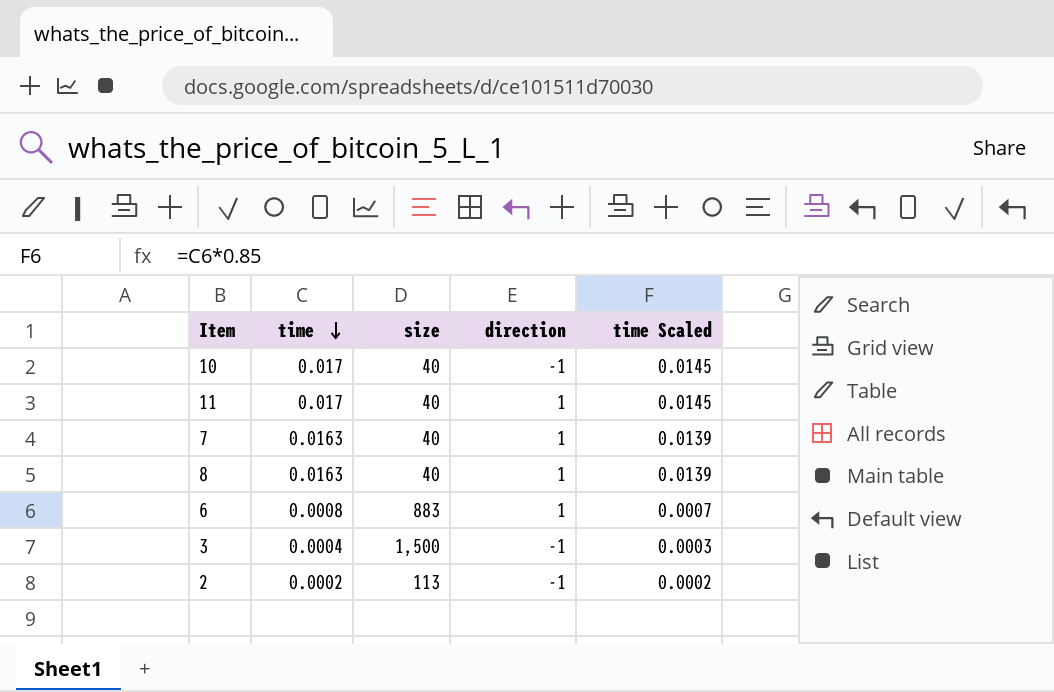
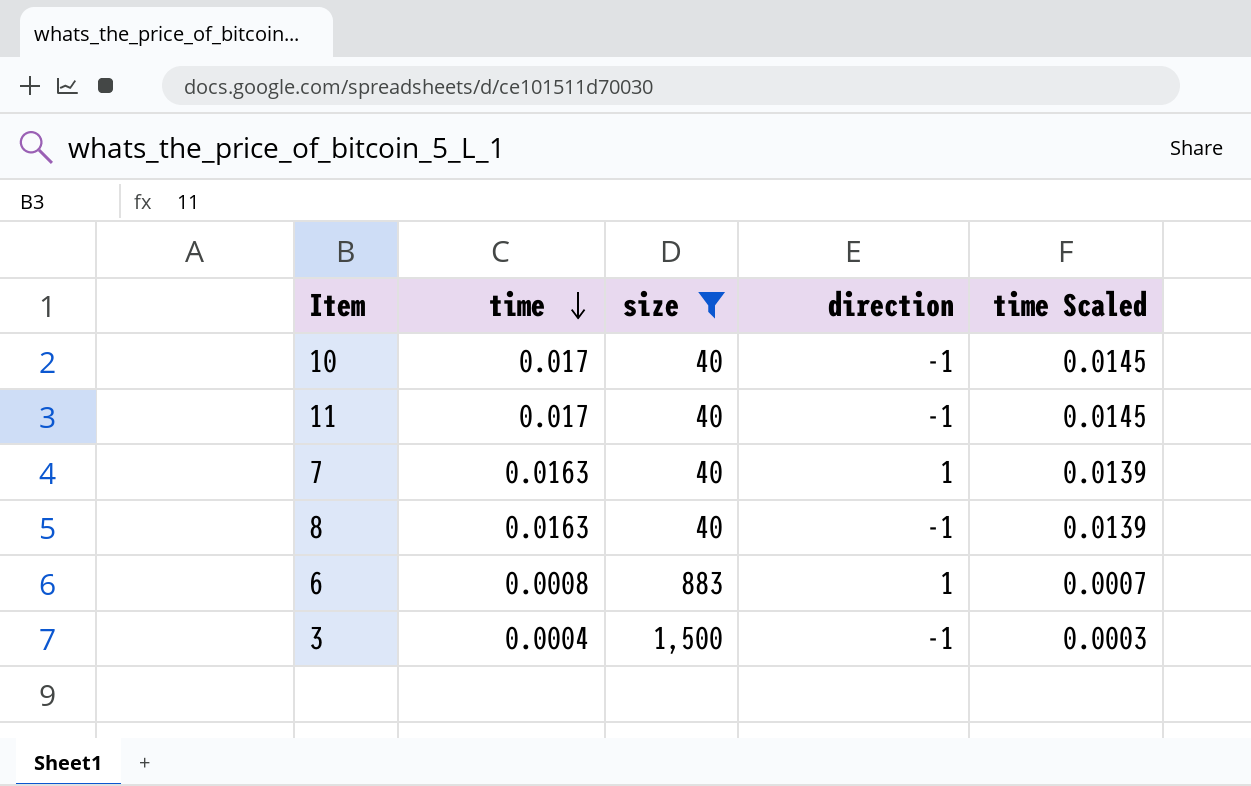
filter: none -> size != 113
11 | direction: 1 -> -1
8 | direction: 1 -> -1

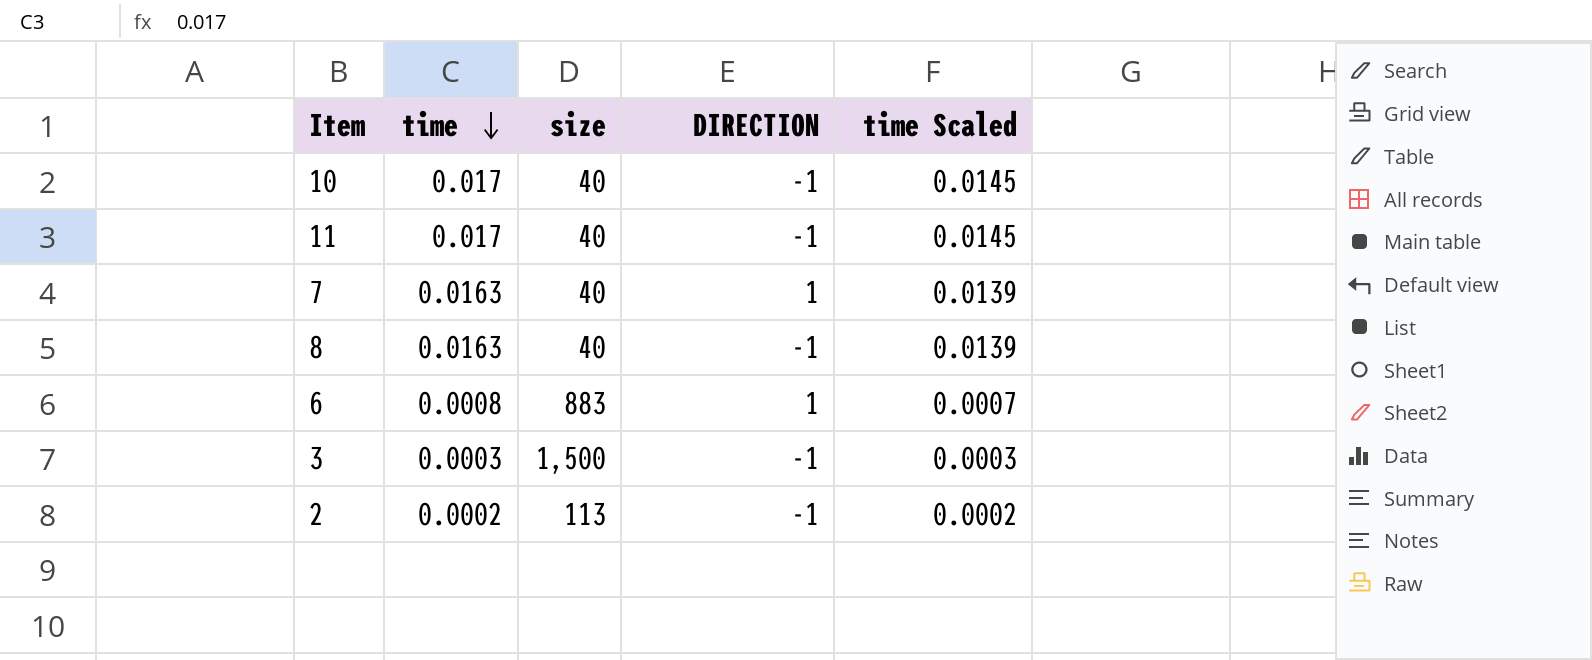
filter: size != 113 -> none
column name: direction -> DIRECTION
3 | time: 0.0004 -> 0.0003

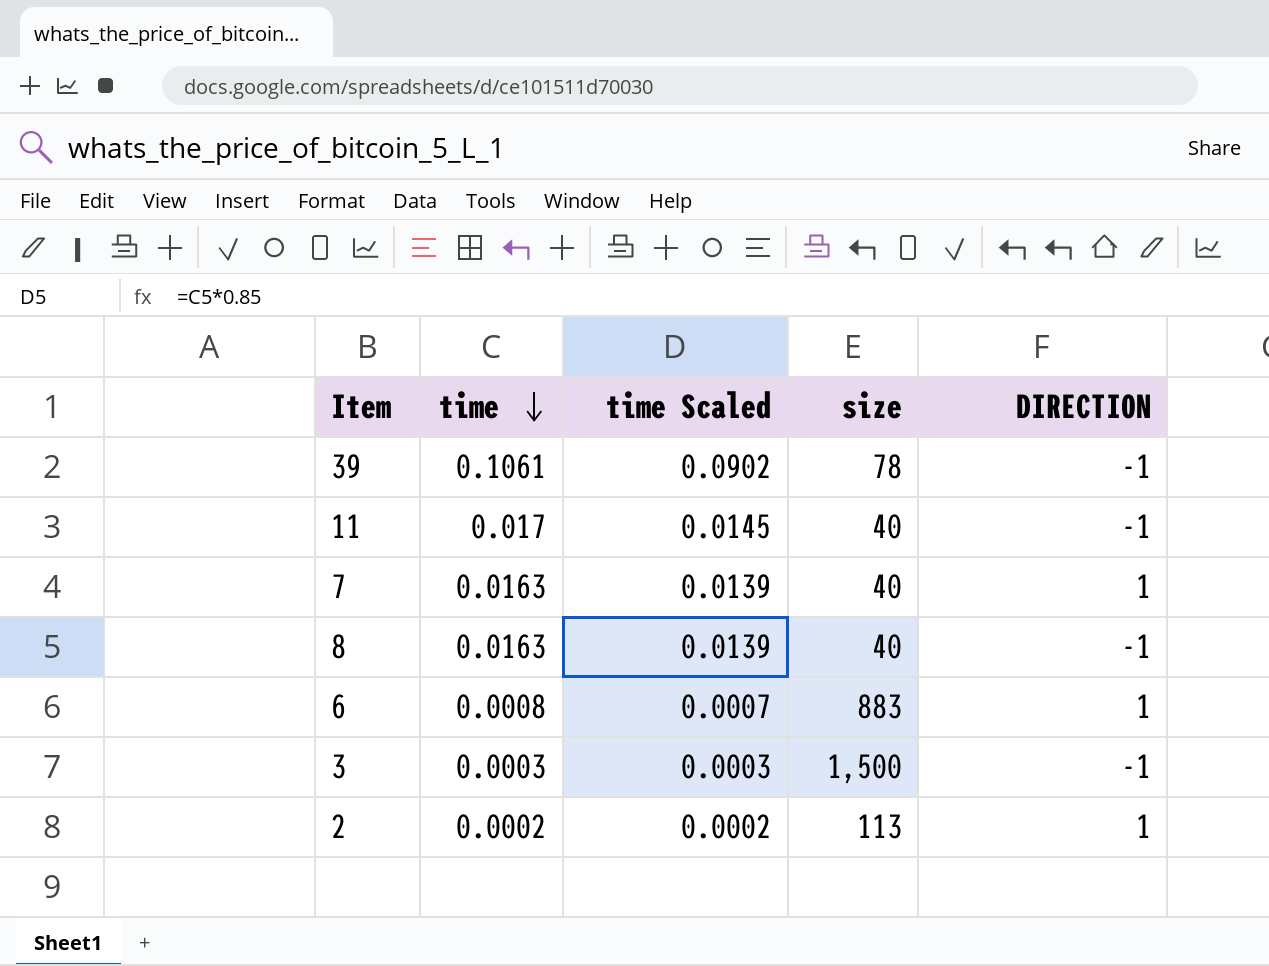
column time Scaled | position: 5 -> 3
row 10: 0.017 | 40 | -1 | 0.0145 -> none
row 39: none -> 0.1061 | 0.0902 | 78 | -1
2 | DIRECTION: -1 -> 1

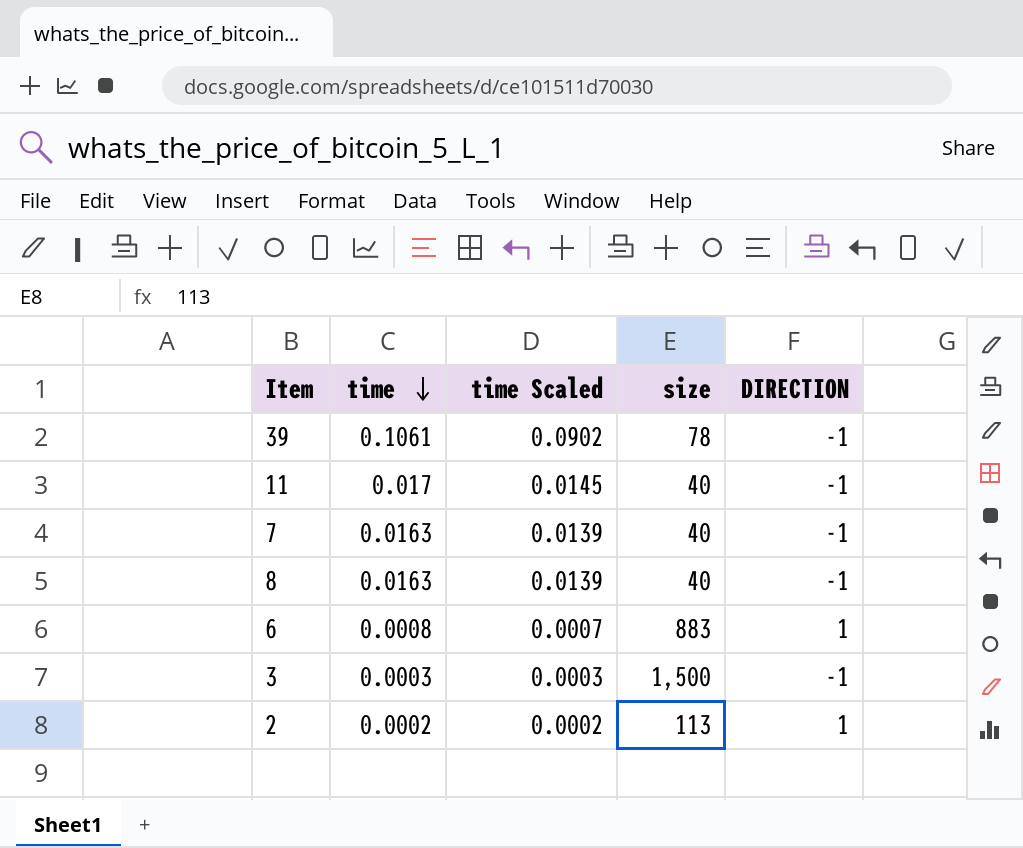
7 | DIRECTION: 1 -> -1

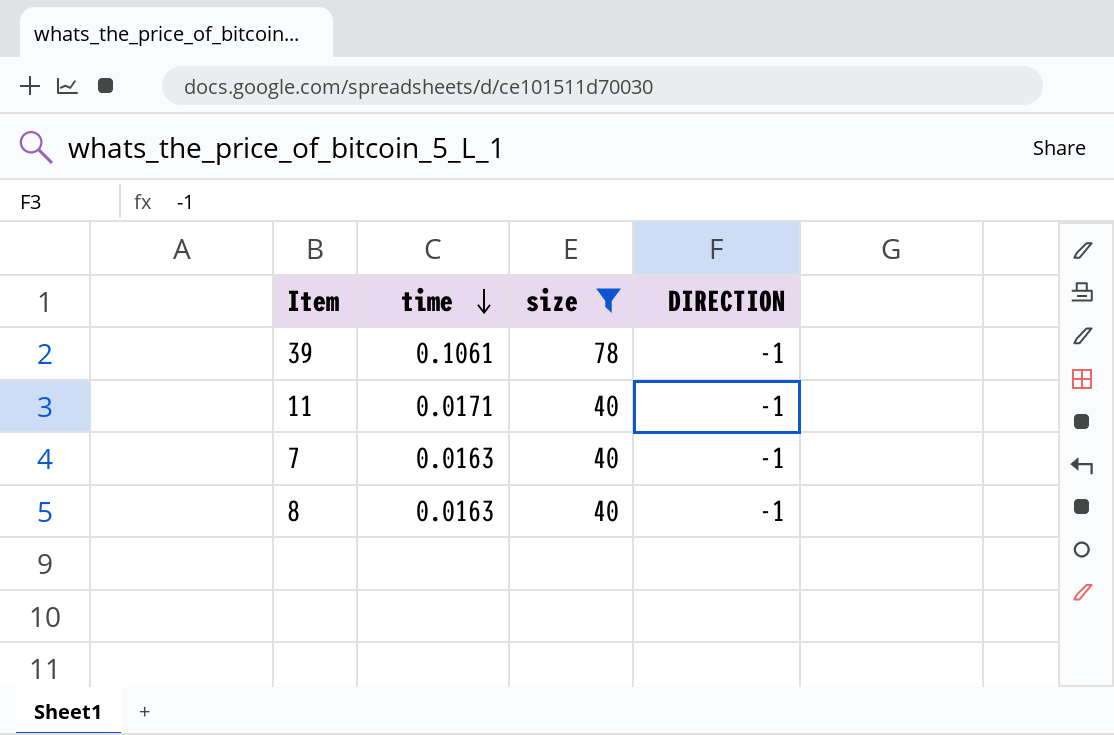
filter: none -> size <= 78
column time Scaled | formula: [time] * 0.85 -> none
11 | time: 0.017 -> 0.0171

